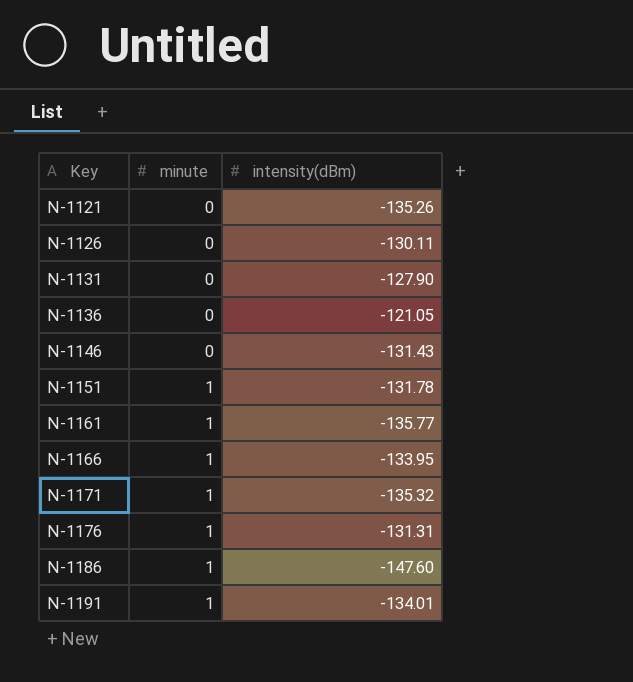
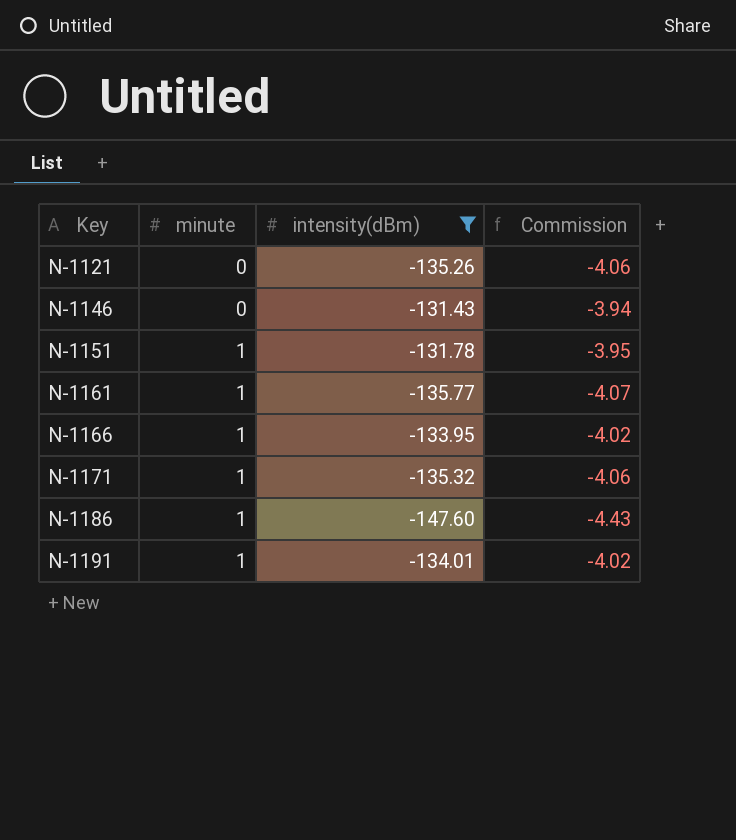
filter: none -> intensity(dBm) <= -131.43
column Commission | formula: none -> [intensity(dBm)] * 0.03

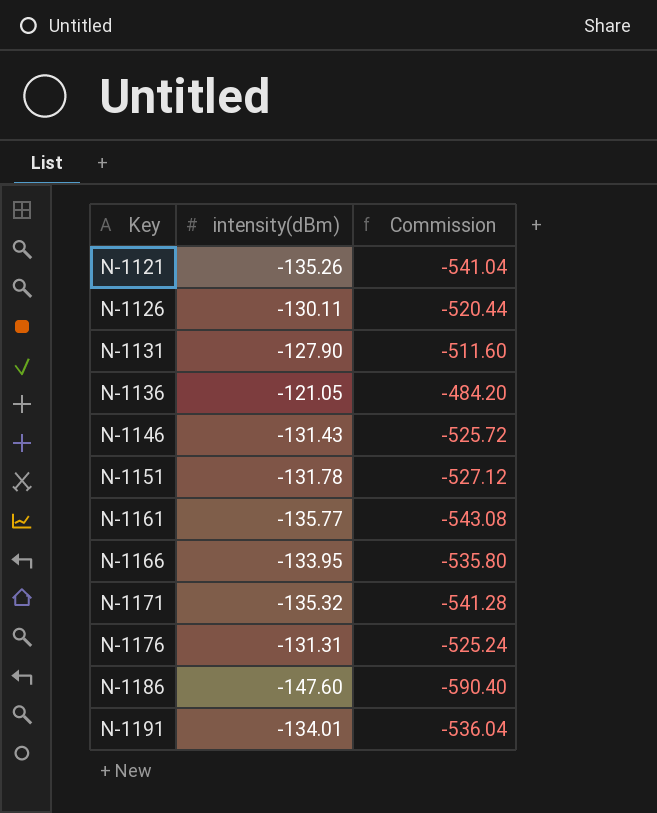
filter: intensity(dBm) <= -131.43 -> none
column minute | position: 2 -> none
column Commission | formula: [intensity(dBm)] * 0.03 -> [intensity(dBm)] * 4

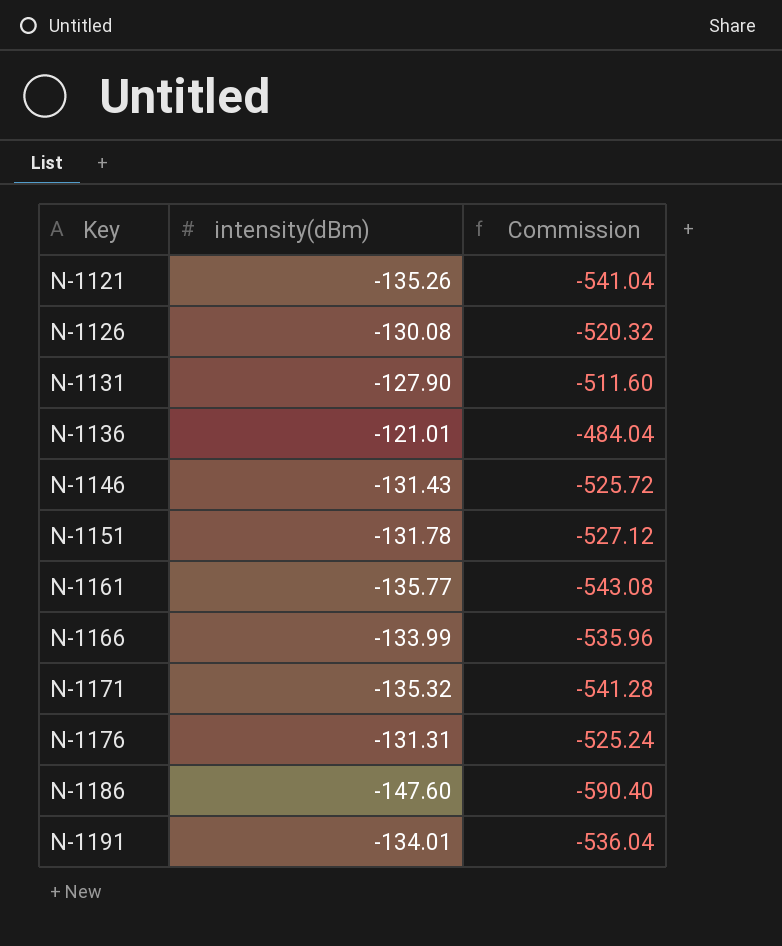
N-1126 | intensity(dBm): -130.11 -> -130.08
N-1126 | Commission: -520.44 -> -520.32
N-1136 | intensity(dBm): -121.05 -> -121.01
N-1136 | Commission: -484.20 -> -484.04
N-1166 | intensity(dBm): -133.95 -> -133.99
N-1166 | Commission: -535.80 -> -535.96

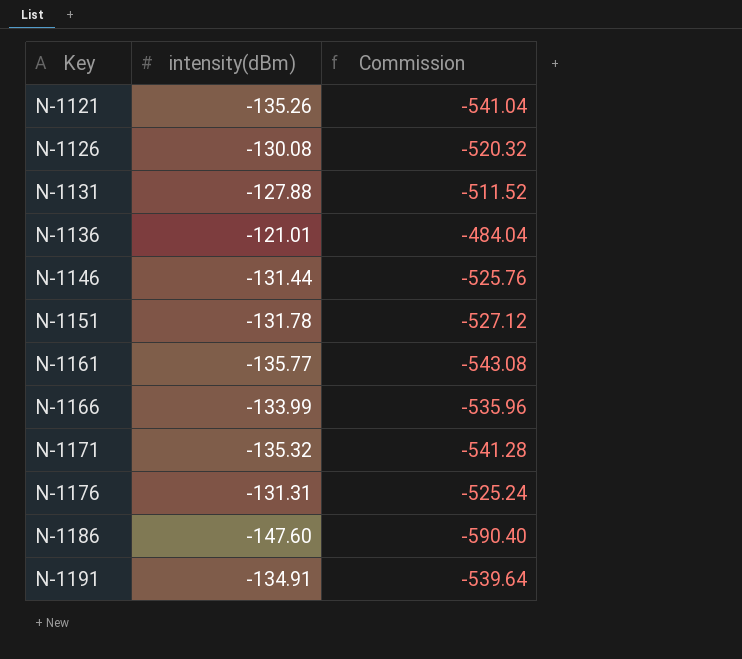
N-1131 | intensity(dBm): -127.90 -> -127.88
N-1131 | Commission: -511.60 -> -511.52
N-1146 | intensity(dBm): -131.43 -> -131.44
N-1146 | Commission: -525.72 -> -525.76
N-1191 | intensity(dBm): -134.01 -> -134.91
N-1191 | Commission: -536.04 -> -539.64

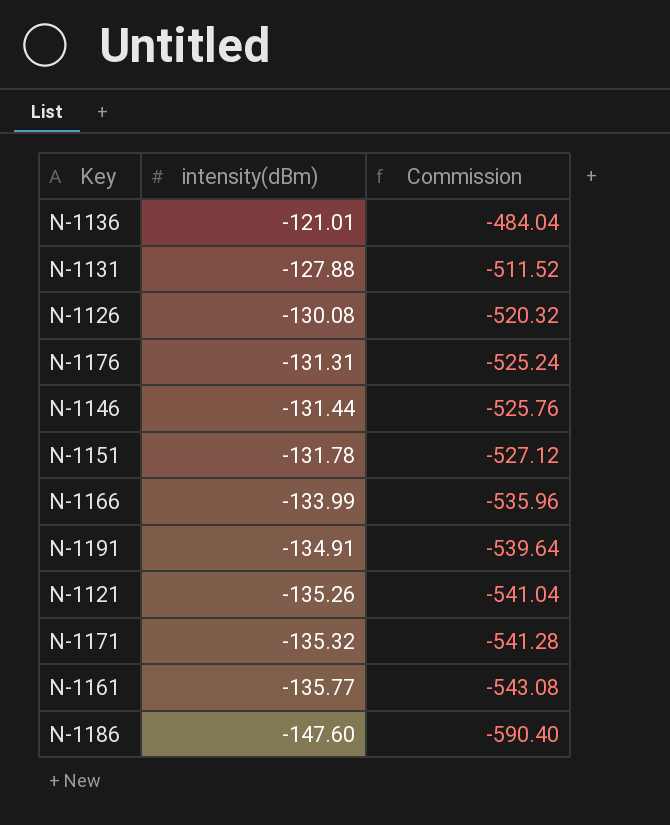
row order: Key ascending -> intensity(dBm) descending

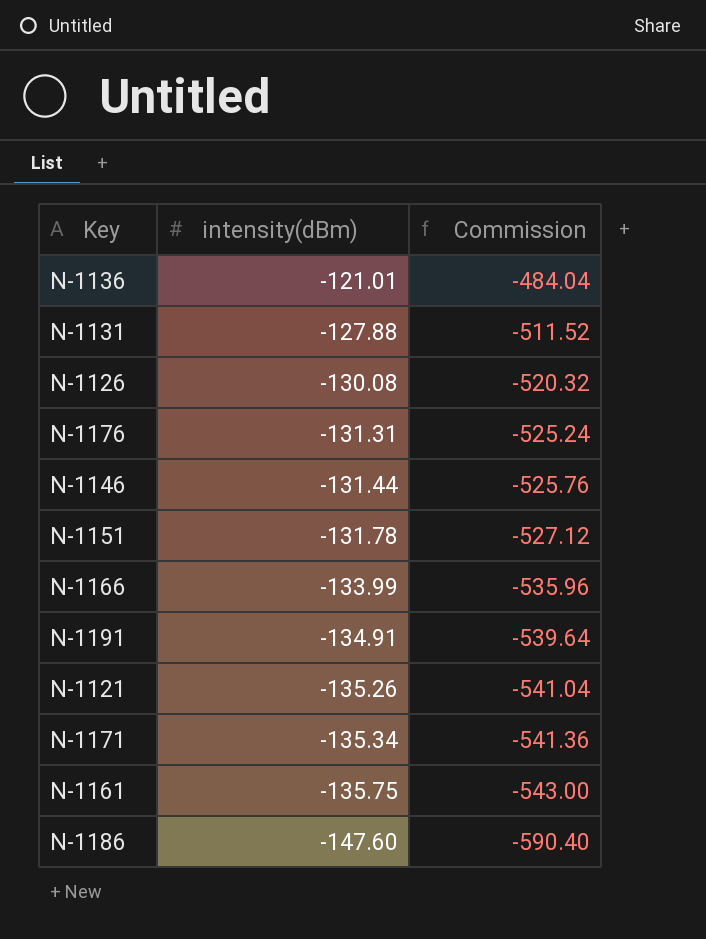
N-1171 | intensity(dBm): -135.32 -> -135.34
N-1171 | Commission: -541.28 -> -541.36
N-1161 | intensity(dBm): -135.77 -> -135.75
N-1161 | Commission: -543.08 -> -543.00

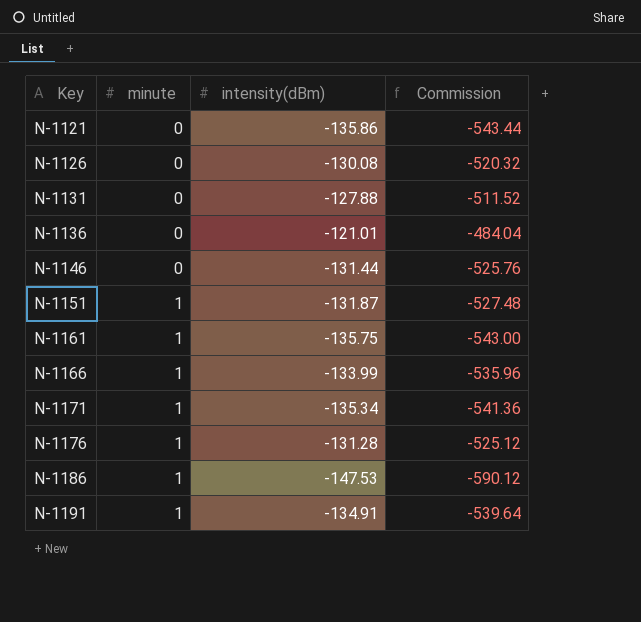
row order: intensity(dBm) descending -> Key ascending
column minute | position: none -> 2
N-1121 | intensity(dBm): -135.26 -> -135.86
N-1121 | Commission: -541.04 -> -543.44
N-1151 | intensity(dBm): -131.78 -> -131.87
N-1151 | Commission: -527.12 -> -527.48
N-1176 | intensity(dBm): -131.31 -> -131.28
N-1176 | Commission: -525.24 -> -525.12
N-1186 | intensity(dBm): -147.60 -> -147.53
N-1186 | Commission: -590.40 -> -590.12

